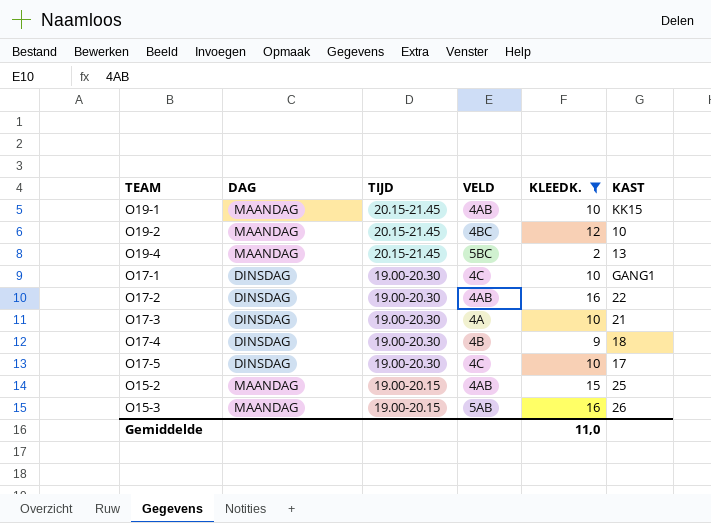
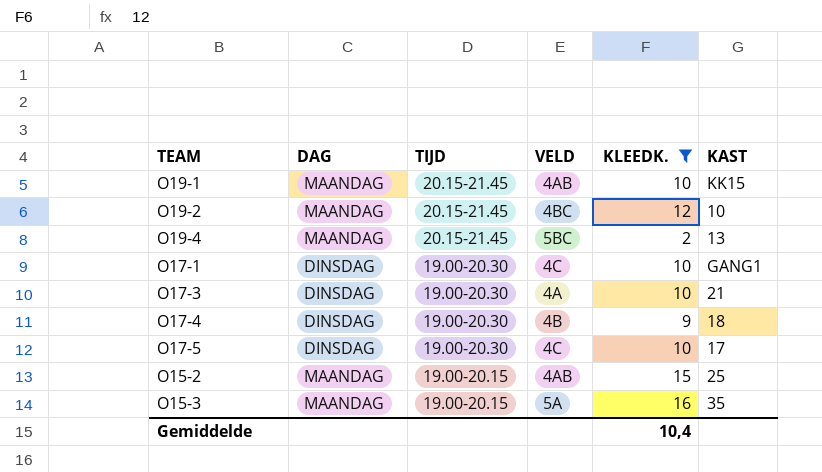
row O17-2: DINSDAG | 19.00-20.30 | 4AB | 16 | 22 -> none
O15-3 | VELD: 5AB -> 5A
O15-3 | KAST: 26 -> 35
Gemiddelde | KLEEDK.: 11,0 -> 10,4

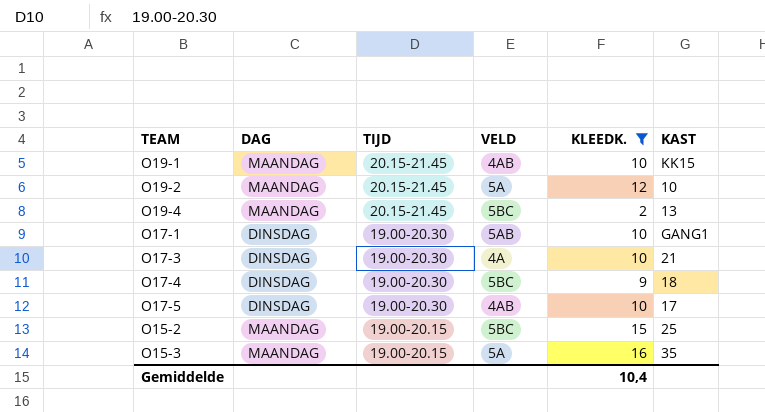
O19-2 | VELD: 4BC -> 5A
O17-1 | VELD: 4C -> 5AB
O17-4 | VELD: 4B -> 5BC
O17-5 | VELD: 4C -> 4AB
O15-2 | VELD: 4AB -> 5BC

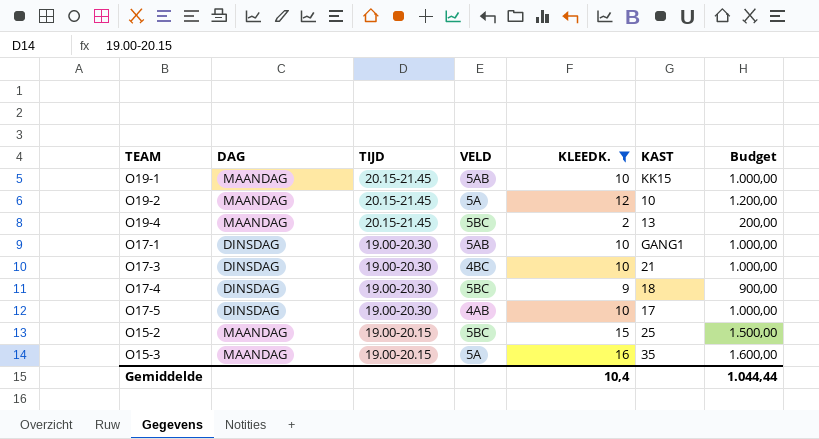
column Budget | formula: none -> [KLEEDK.] * 100
O19-1 | VELD: 4AB -> 5AB
O17-3 | VELD: 4A -> 4BC

